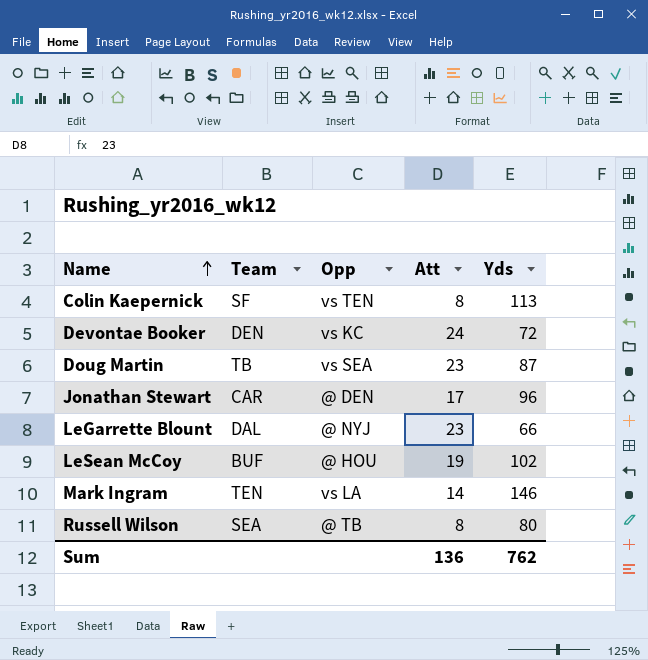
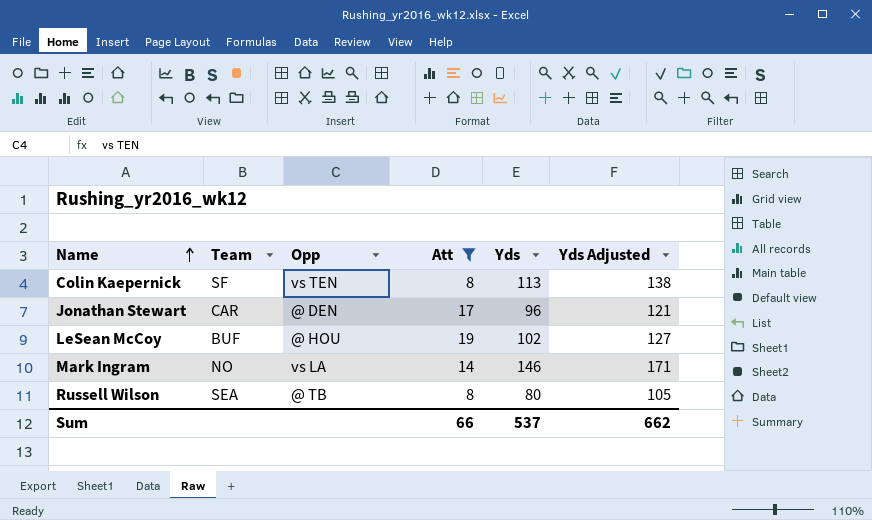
filter: none -> Att <= 19
column Yds Adjusted | formula: none -> [Yds] + 25
Mark Ingram | Team: TEN -> NO
Sum | Att: 136 -> 66
Sum | Yds: 762 -> 537

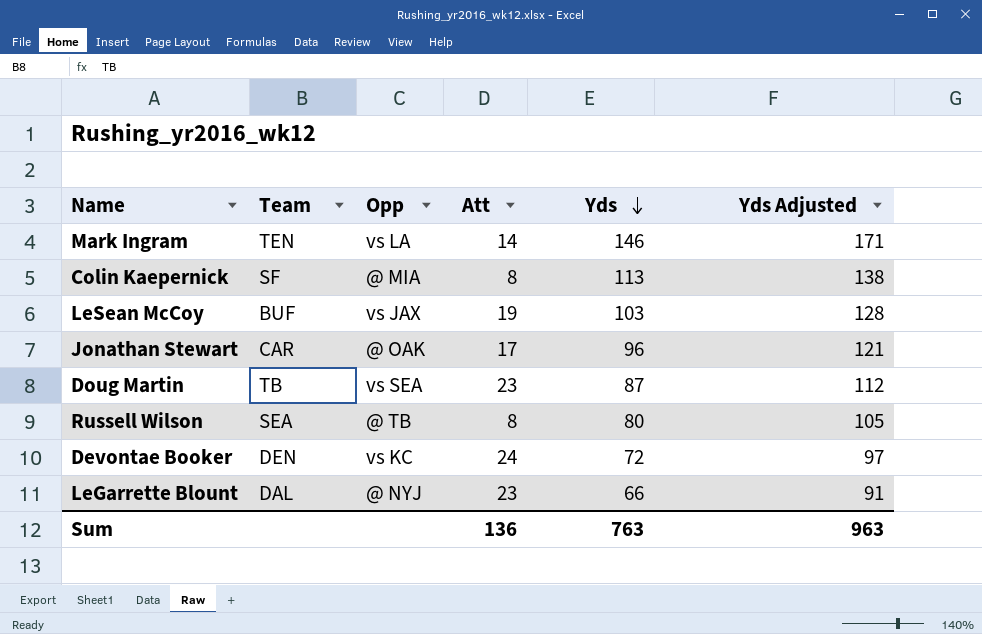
filter: Att <= 19 -> none
row order: Name ascending -> Yds descending
Mark Ingram | Team: NO -> TEN
Colin Kaepernick | Opp: vs TEN -> @ MIA
LeSean McCoy | Opp: @ HOU -> vs JAX
LeSean McCoy | Yds: 102 -> 103
LeSean McCoy | Yds Adjusted: 127 -> 128
Jonathan Stewart | Opp: @ DEN -> @ OAK
Sum | Att: 66 -> 136
Sum | Yds: 537 -> 763
Sum | Yds Adjusted: 662 -> 963

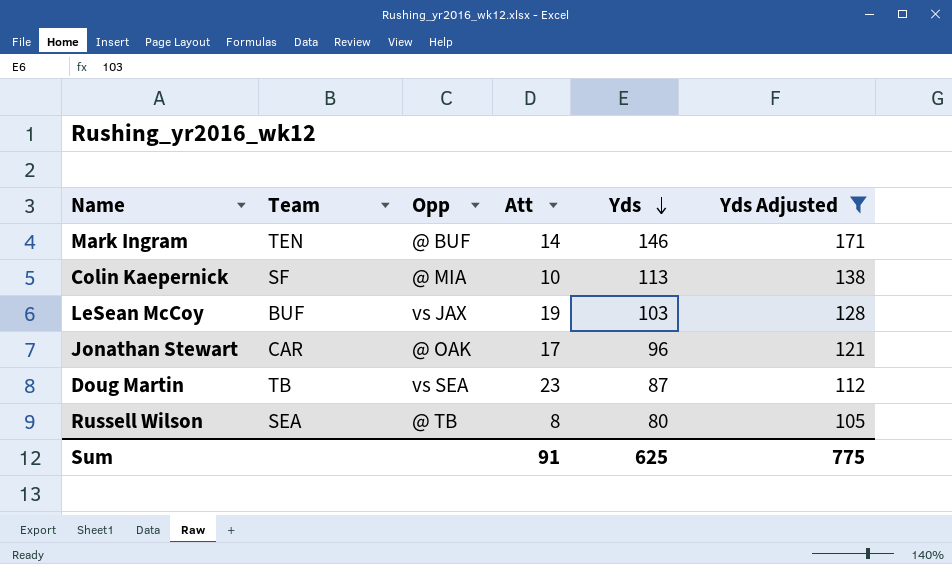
filter: none -> Yds Adjusted >= 105
Mark Ingram | Opp: vs LA -> @ BUF
Colin Kaepernick | Att: 8 -> 10
Sum | Att: 136 -> 91
Sum | Yds: 763 -> 625
Sum | Yds Adjusted: 963 -> 775

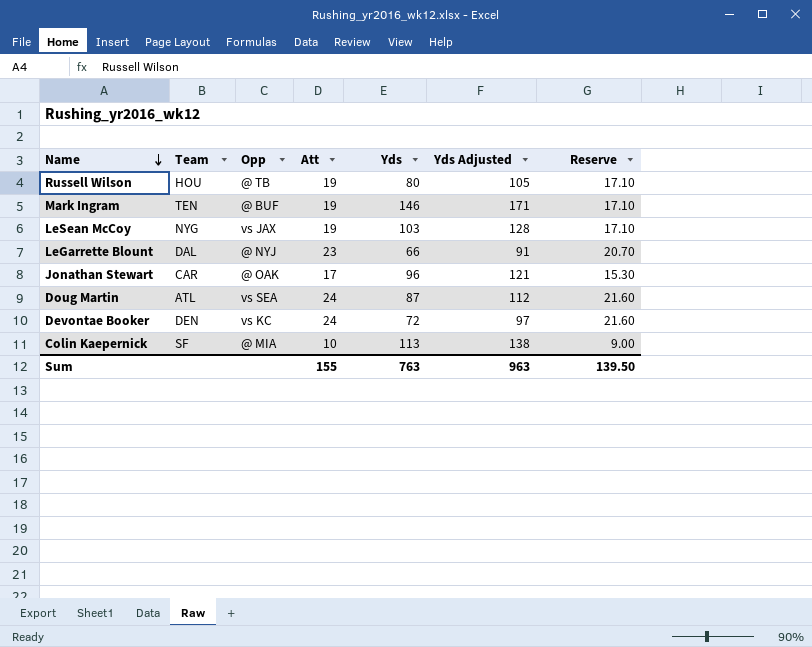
filter: Yds Adjusted >= 105 -> none
row order: Yds descending -> Name descending
column Reserve | formula: none -> [Att] * 0.9
Russell Wilson | Team: SEA -> HOU
Russell Wilson | Att: 8 -> 19
Mark Ingram | Att: 14 -> 19
LeSean McCoy | Team: BUF -> NYG
Doug Martin | Team: TB -> ATL
Doug Martin | Att: 23 -> 24
Sum | Att: 91 -> 155
Sum | Yds: 625 -> 763
Sum | Yds Adjusted: 775 -> 963

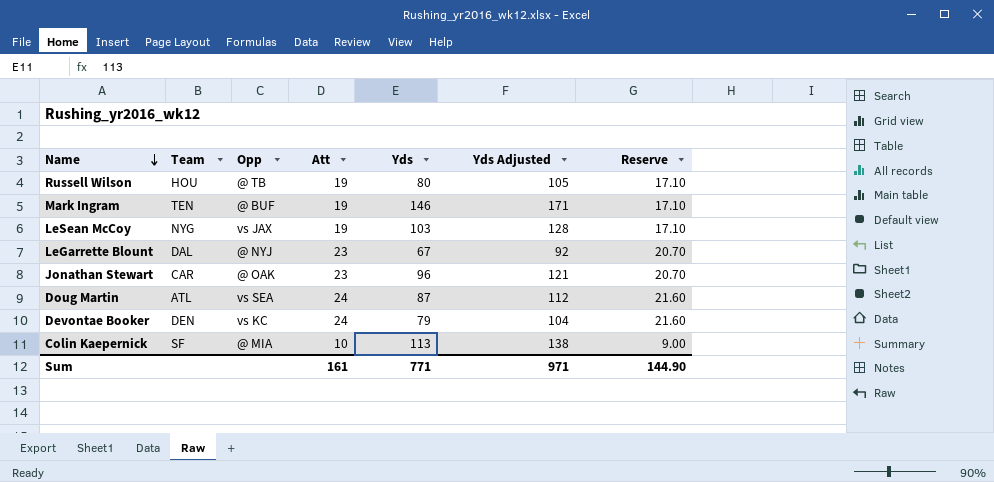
LeGarrette Blount | Yds: 66 -> 67
LeGarrette Blount | Yds Adjusted: 91 -> 92
Jonathan Stewart | Att: 17 -> 23
Jonathan Stewart | Reserve: 15.30 -> 20.70
Devontae Booker | Yds: 72 -> 79
Devontae Booker | Yds Adjusted: 97 -> 104
Sum | Att: 155 -> 161
Sum | Yds: 763 -> 771
Sum | Yds Adjusted: 963 -> 971
Sum | Reserve: 139.50 -> 144.90

